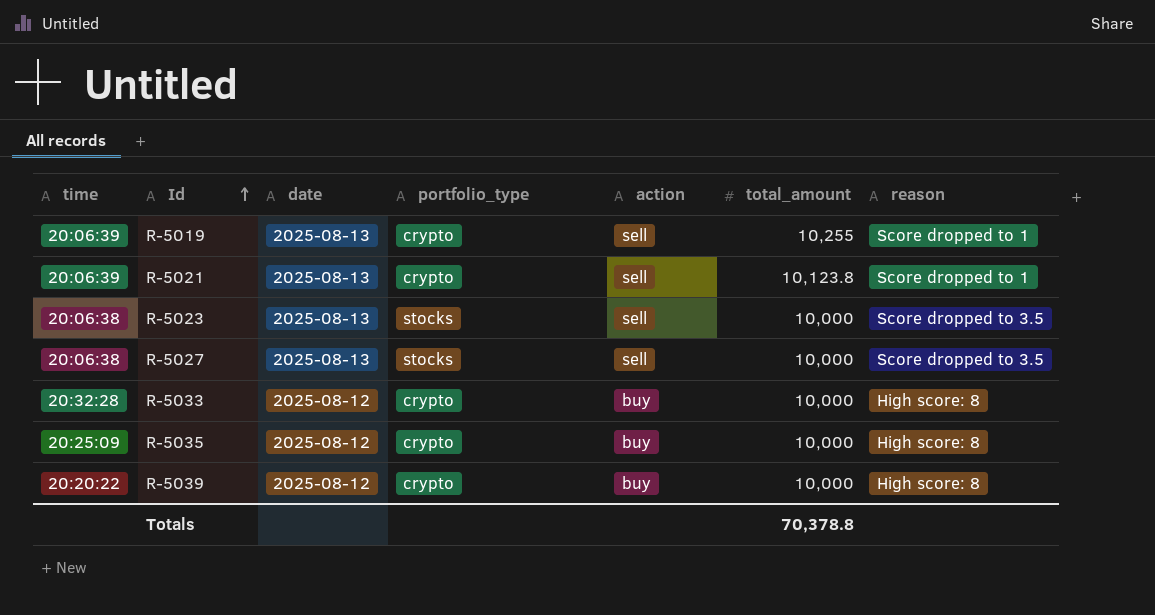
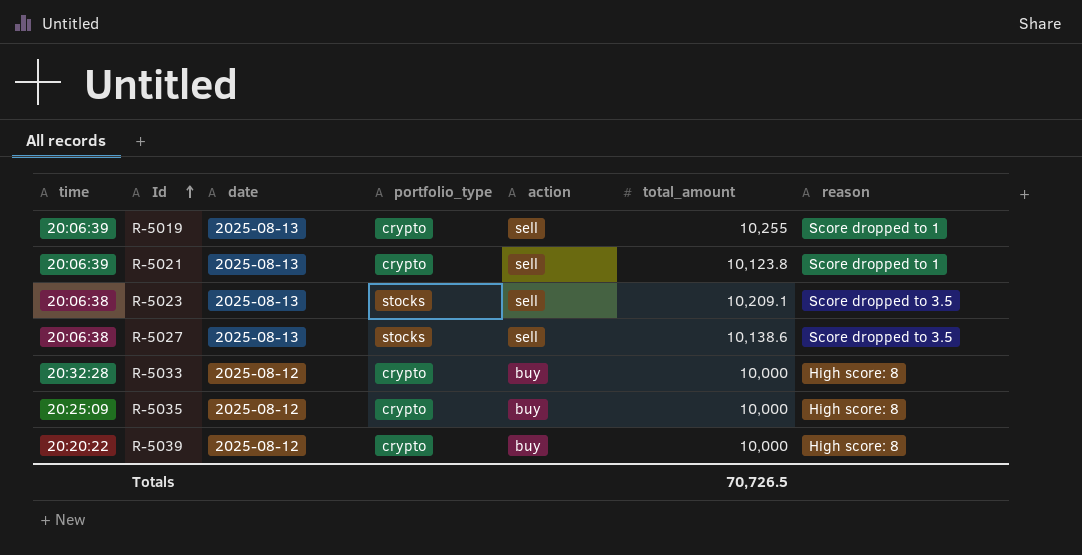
R-5023 | total_amount: 10,000 -> 10,209.1
R-5027 | total_amount: 10,000 -> 10,138.6
Totals | total_amount: 70,378.8 -> 70,726.5

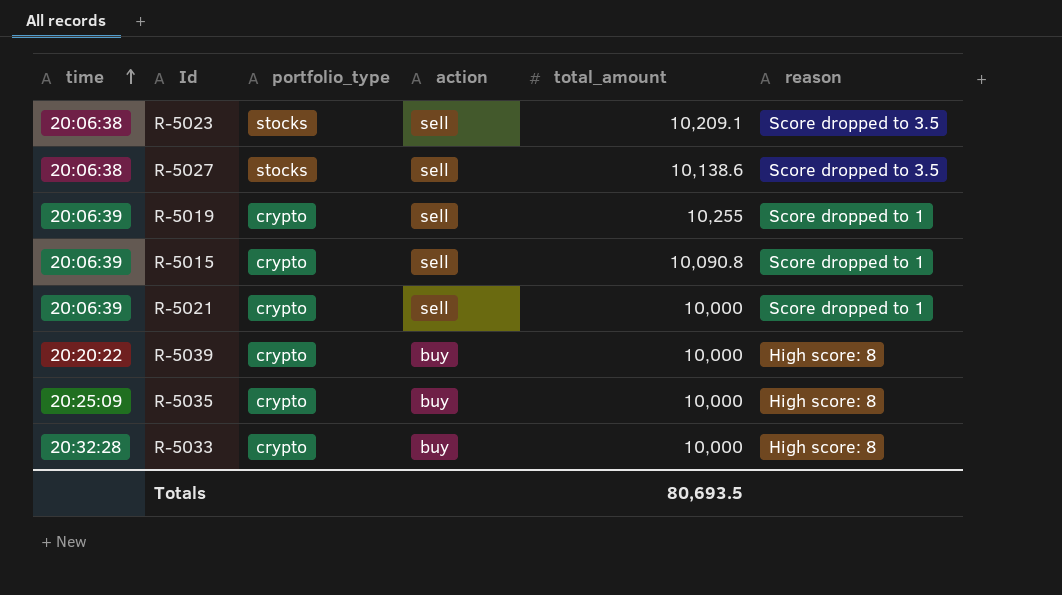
row order: Id ascending -> time ascending
column date | position: 3 -> none
row R-5015: none -> 20:06:39 | crypto | sell | 10,090.8 | Score dropped to 1
R-5021 | total_amount: 10,123.8 -> 10,000
Totals | total_amount: 70,726.5 -> 80,693.5

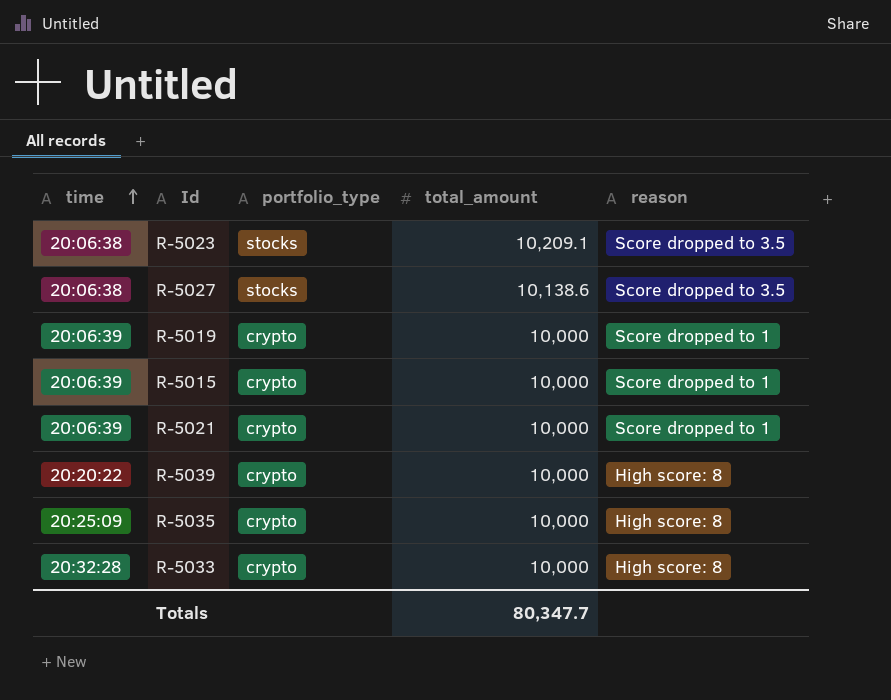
column action | position: 4 -> none
R-5019 | total_amount: 10,255 -> 10,000
R-5015 | total_amount: 10,090.8 -> 10,000
Totals | total_amount: 80,693.5 -> 80,347.7

